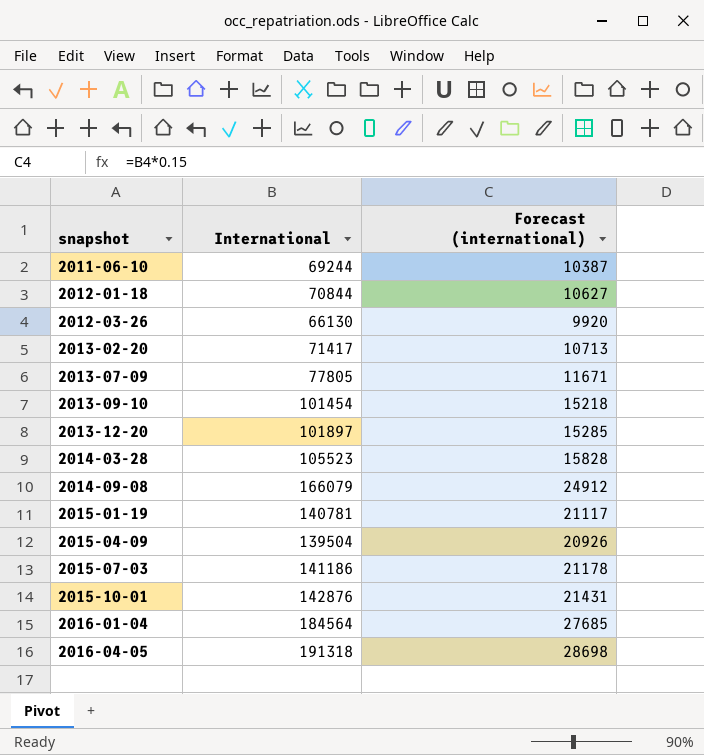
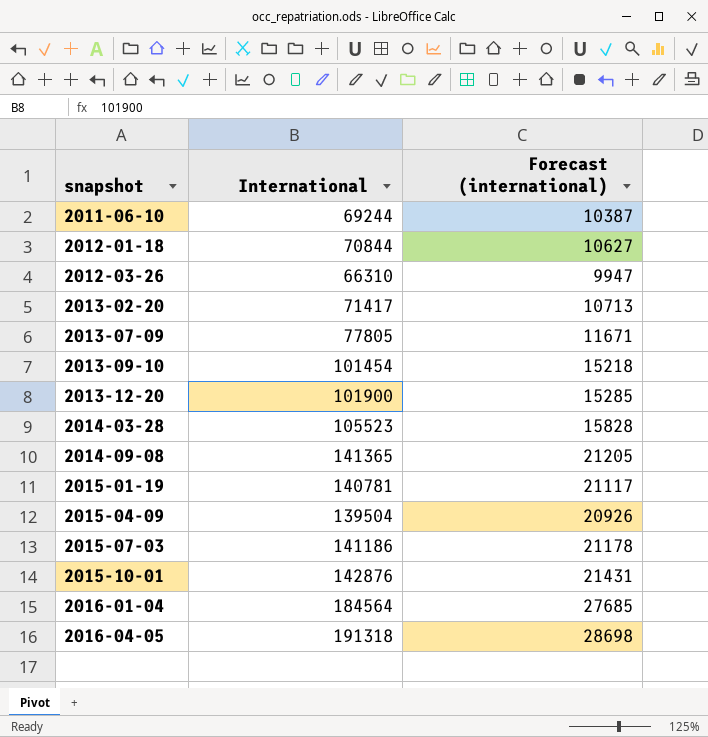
2012-03-26 | International: 66130 -> 66310
2012-03-26 | Forecast (international): 9920 -> 9947
2013-12-20 | International: 101897 -> 101900
2014-09-08 | International: 166079 -> 141365
2014-09-08 | Forecast (international): 24912 -> 21205

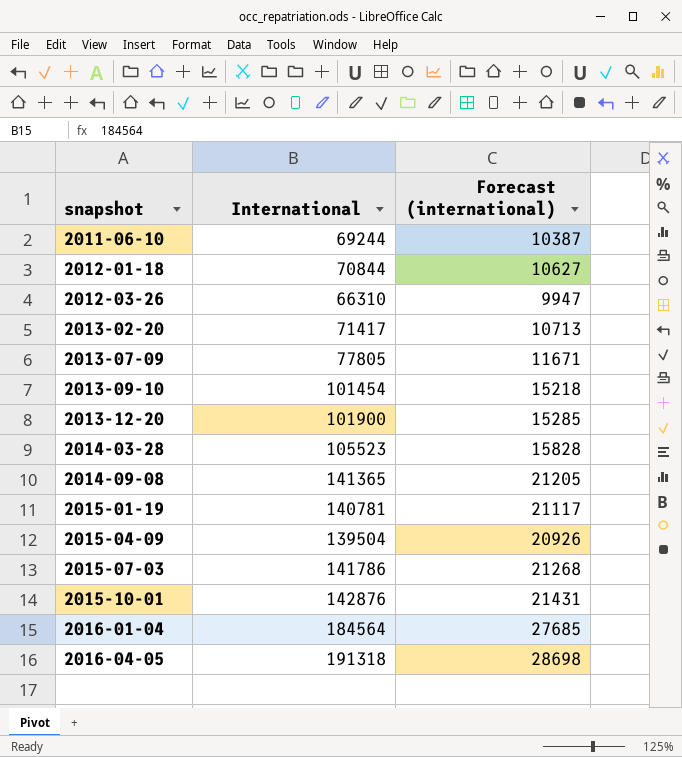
2015-07-03 | International: 141186 -> 141786
2015-07-03 | Forecast (international): 21178 -> 21268

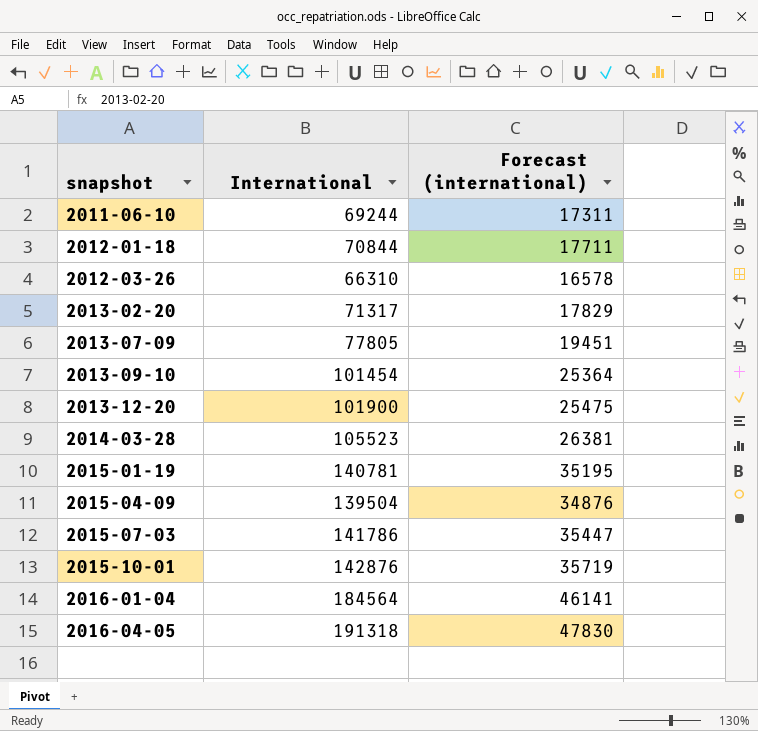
column Forecast (international) | formula: [International] * 0.15 -> [International] * 0.25
row 2014-09-08: 141365 | 21205 -> none
2013-02-20 | International: 71417 -> 71317

